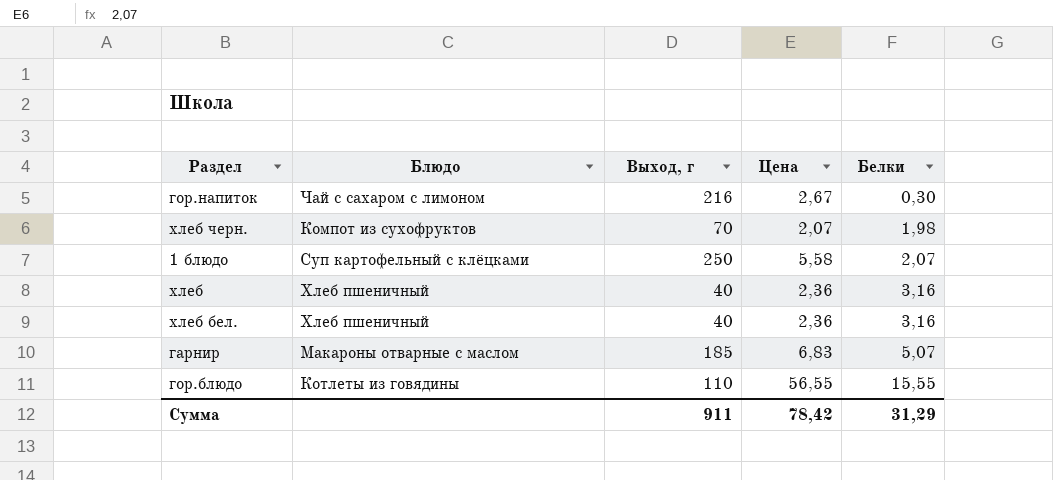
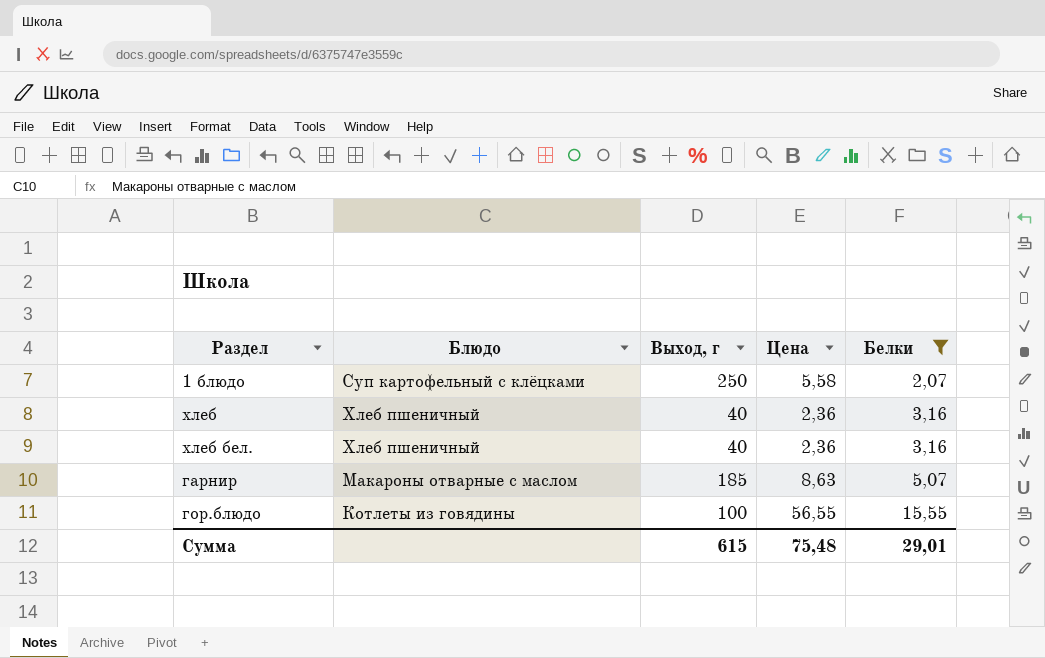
filter: none -> Белки >= 2,07
гарнир | Цена: 6,83 -> 8,63
гор.блюдо | Выход, г: 110 -> 100
Сумма | Выход, г: 911 -> 615
Сумма | Цена: 78,42 -> 75,48
Сумма | Белки: 31,29 -> 29,01

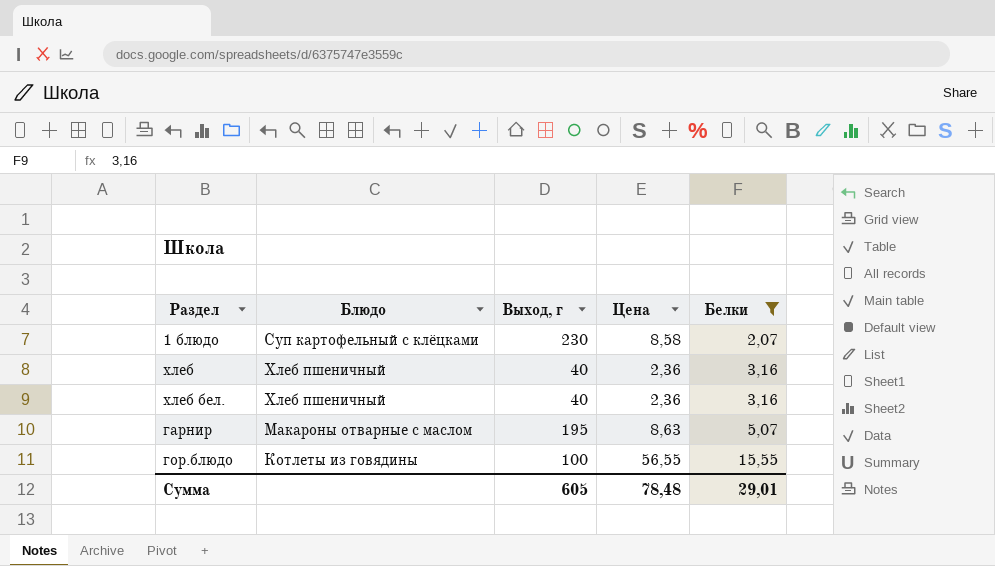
1 блюдо | Выход, г: 250 -> 230
1 блюдо | Цена: 5,58 -> 8,58
гарнир | Выход, г: 185 -> 195
Сумма | Выход, г: 615 -> 605
Сумма | Цена: 75,48 -> 78,48

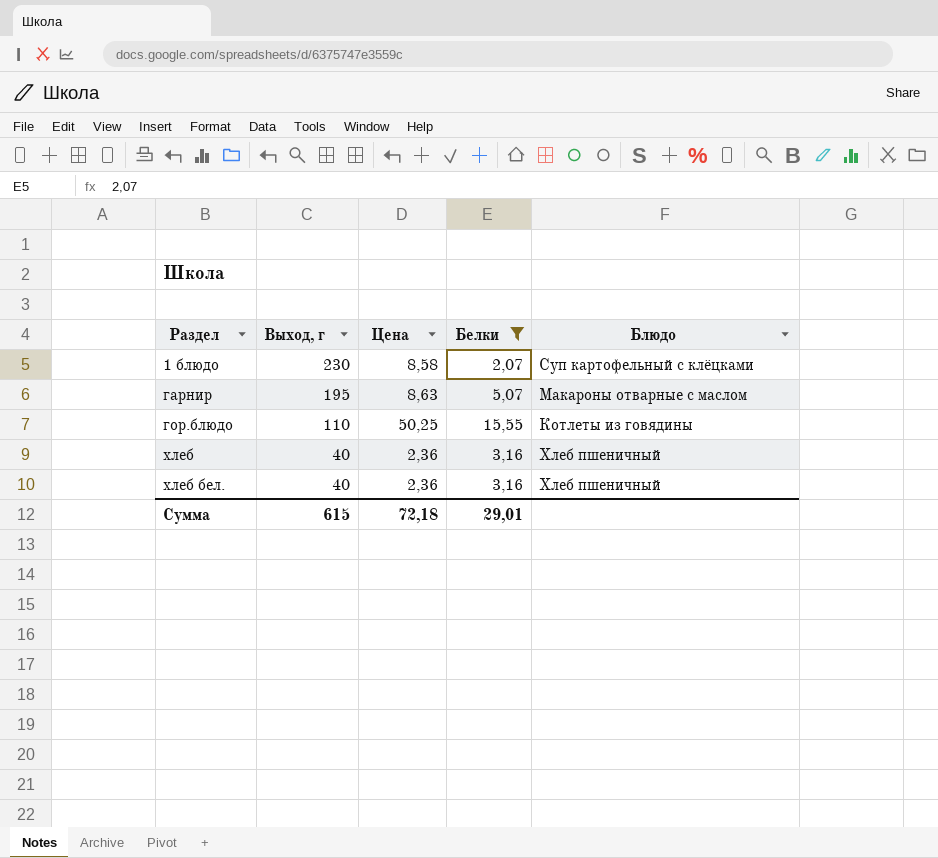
row order: Белки ascending -> Раздел ascending
column Блюдо | position: 2 -> 5
гор.блюдо | Выход, г: 100 -> 110
гор.блюдо | Цена: 56,55 -> 50,25
Сумма | Выход, г: 605 -> 615
Сумма | Цена: 78,48 -> 72,18

